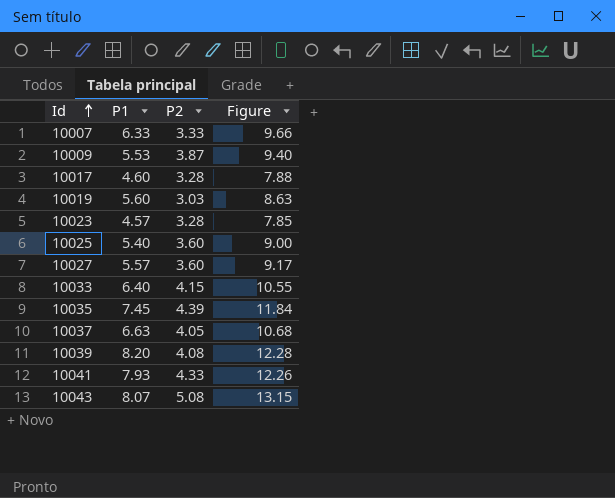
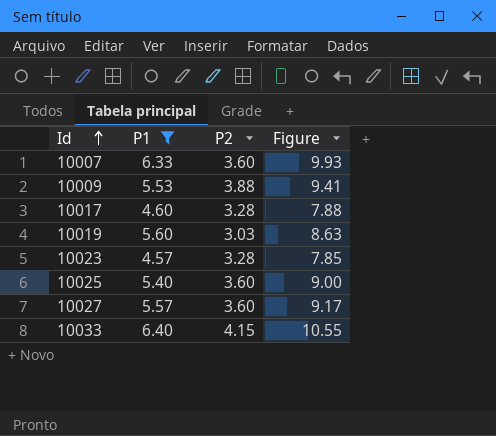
filter: none -> P1 <= 6.40
10007 | P2: 3.33 -> 3.60
10007 | Figure: 9.66 -> 9.93
10009 | P2: 3.87 -> 3.88
10009 | Figure: 9.40 -> 9.41

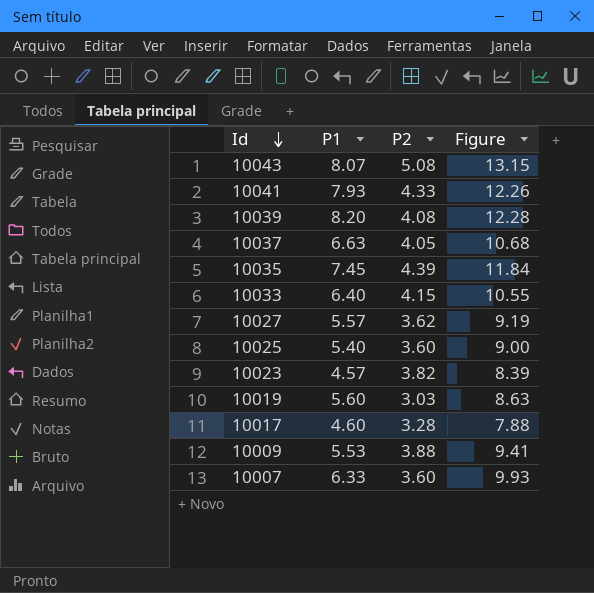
filter: P1 <= 6.40 -> none
row order: Id ascending -> Id descending
10027 | P2: 3.60 -> 3.62
10027 | Figure: 9.17 -> 9.19
10023 | P2: 3.28 -> 3.82
10023 | Figure: 7.85 -> 8.39

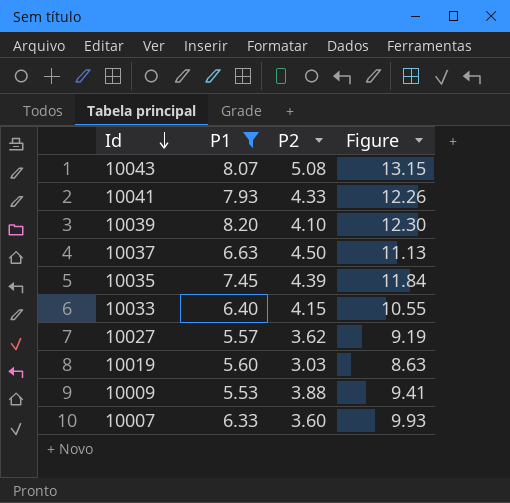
filter: none -> P1 >= 5.53
10039 | P2: 4.08 -> 4.10
10039 | Figure: 12.28 -> 12.30
10037 | P2: 4.05 -> 4.50
10037 | Figure: 10.68 -> 11.13

